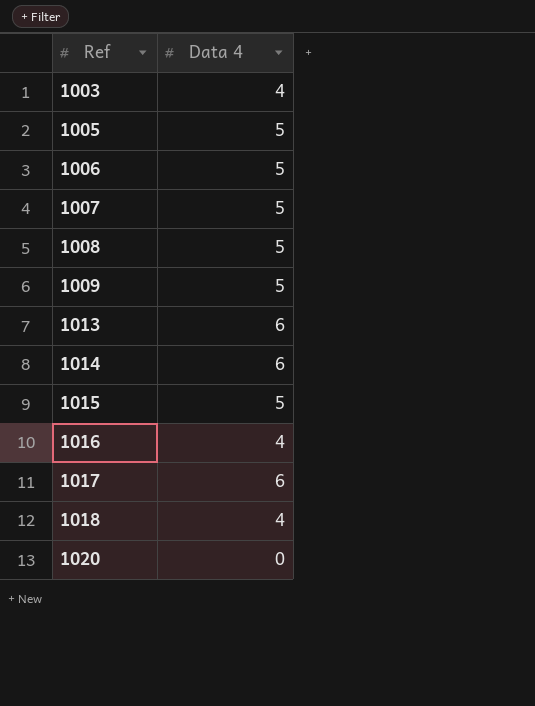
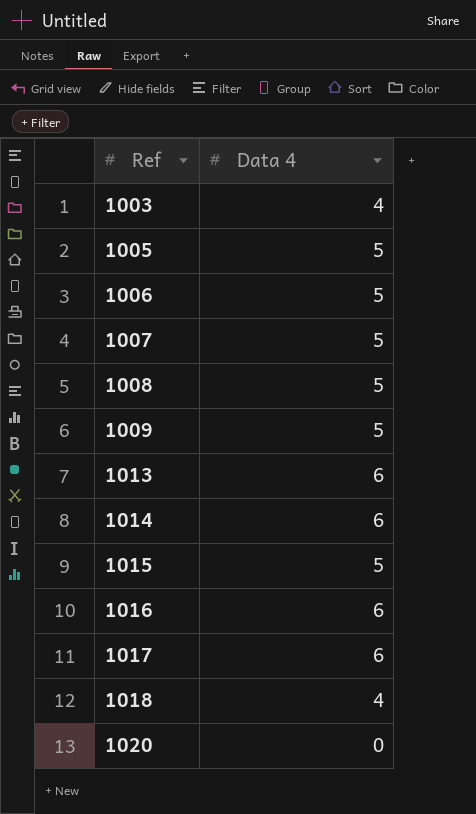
1016 | Data 4: 4 -> 6

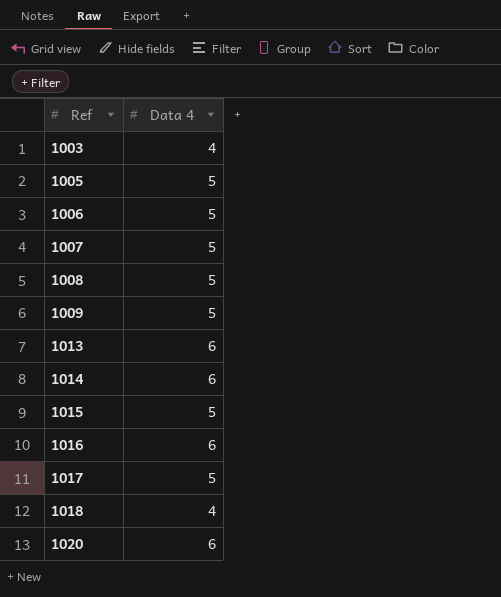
1017 | Data 4: 6 -> 5
1020 | Data 4: 0 -> 6

